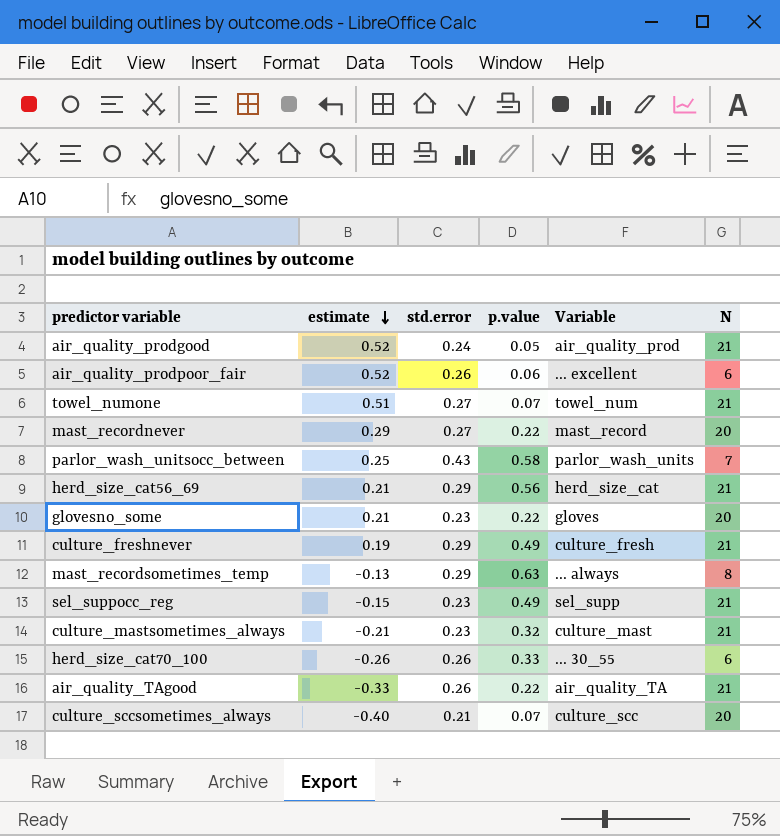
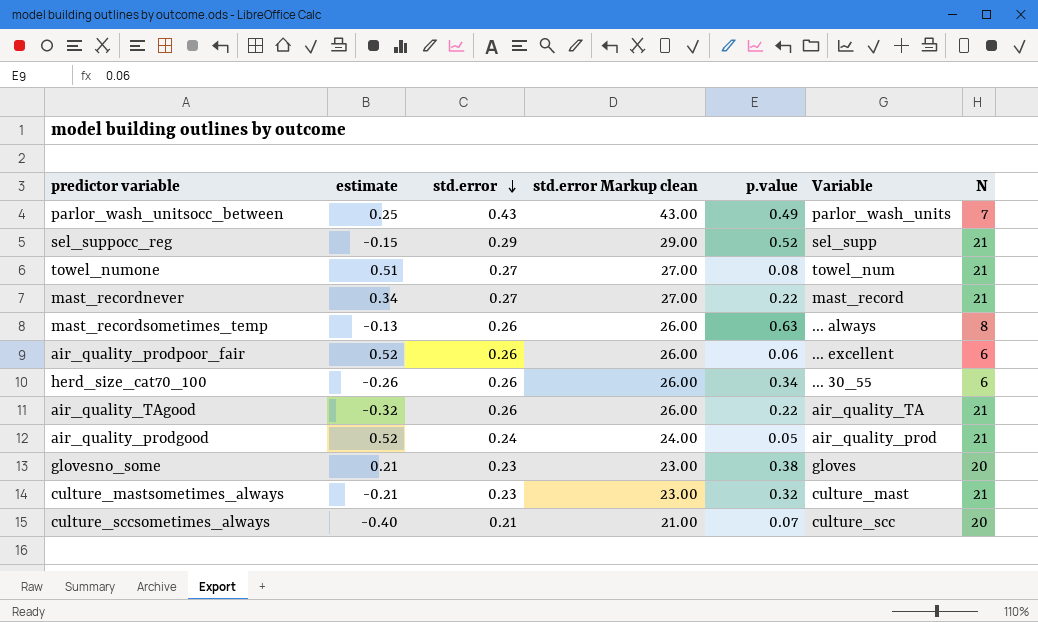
row order: estimate descending -> std.error descending
column std.error Markup clean | formula: none -> [std.error] * 100
row herd_size_cat56_69: 0.21 | 0.29 | 0.56 | herd_size_cat | 21 -> none
row culture_freshnever: 0.19 | 0.29 | 0.49 | culture_fresh | 21 -> none
parlor_wash_unitsocc_between | p.value: 0.58 -> 0.49
sel_suppocc_reg | std.error: 0.23 -> 0.29
sel_suppocc_reg | p.value: 0.49 -> 0.52
towel_numone | p.value: 0.07 -> 0.08
mast_recordnever | estimate: 0.29 -> 0.34
mast_recordnever | N: 20 -> 21
mast_recordsometimes_temp | std.error: 0.29 -> 0.26
herd_size_cat70_100 | p.value: 0.33 -> 0.34
air_quality_TAgood | estimate: -0.33 -> -0.32
glovesno_some | p.value: 0.22 -> 0.38

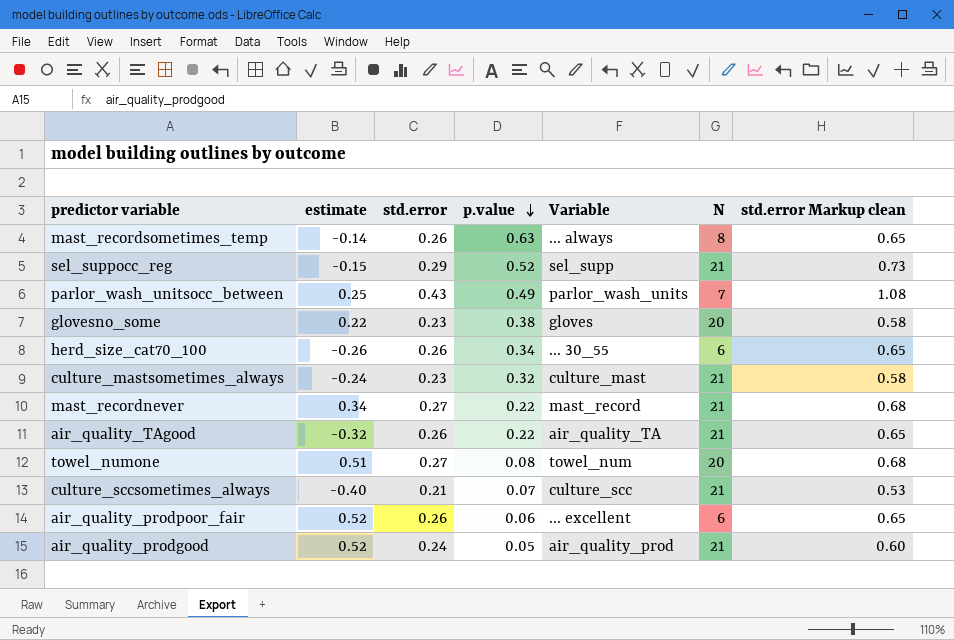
row order: std.error descending -> p.value descending
column std.error Markup clean | formula: [std.error] * 100 -> [std.error] * 2.5
column std.error Markup clean | position: 4 -> 7
mast_recordsometimes_temp | estimate: -0.13 -> -0.14
glovesno_some | estimate: 0.21 -> 0.22
culture_mastsometimes_always | estimate: -0.21 -> -0.24
towel_numone | N: 21 -> 20
culture_sccsometimes_always | N: 20 -> 21

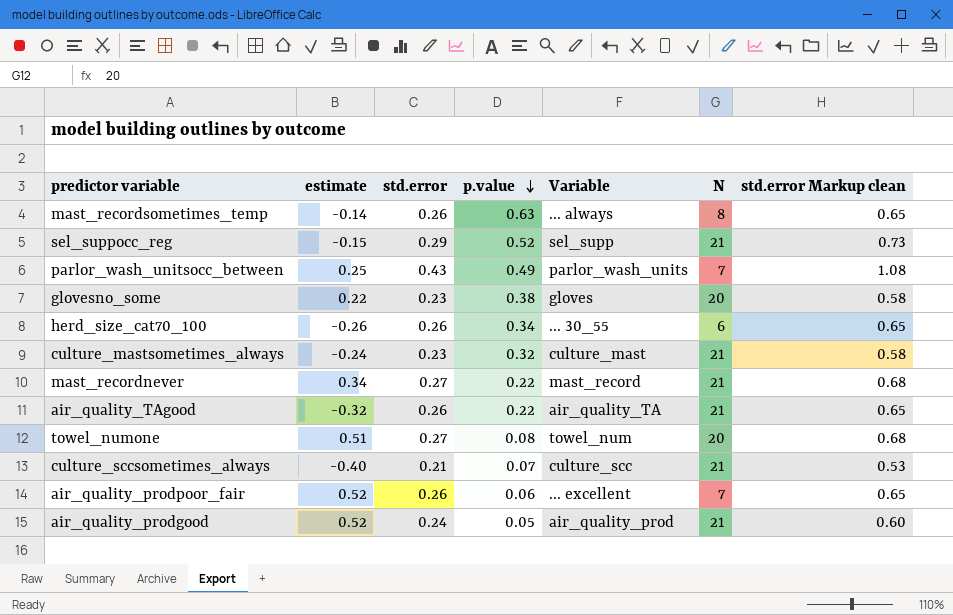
air_quality_prodpoor_fair | N: 6 -> 7

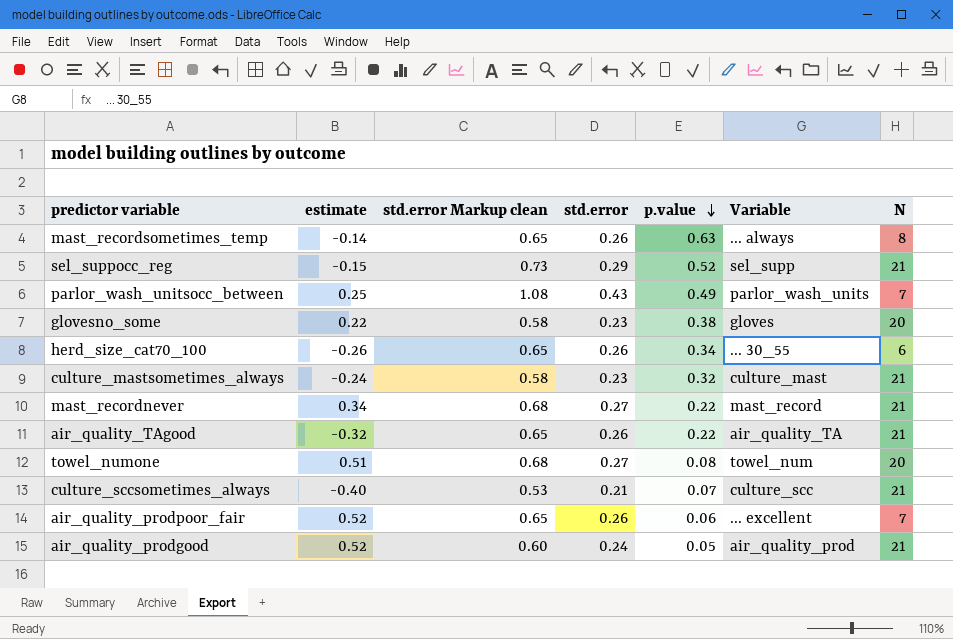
column std.error Markup clean | position: 7 -> 3

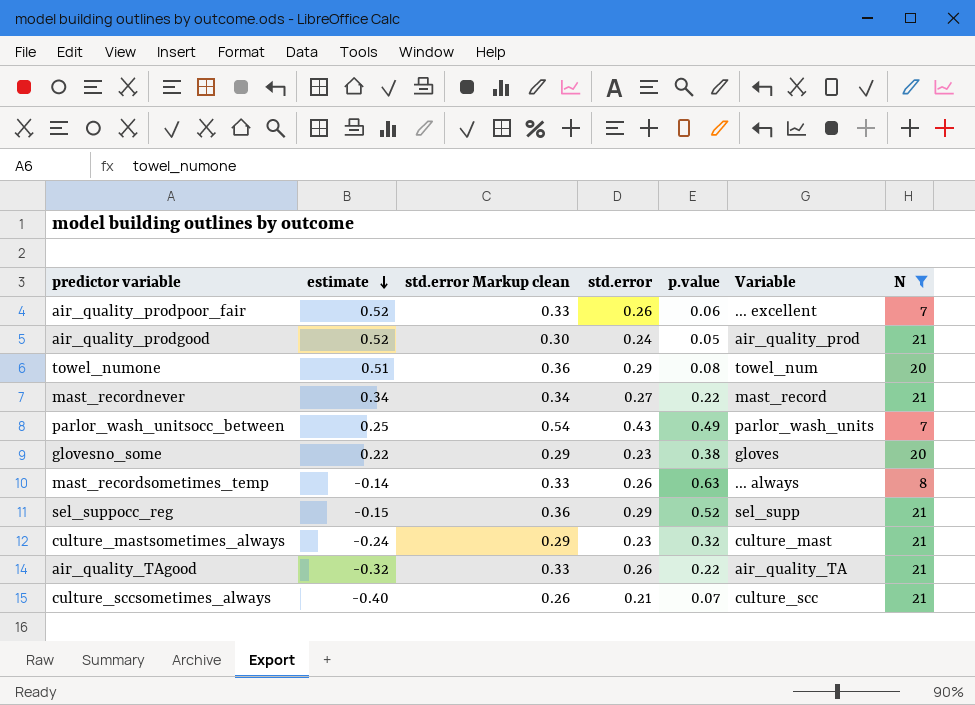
filter: none -> N != 6
row order: p.value descending -> estimate descending
column std.error Markup clean | formula: [std.error] * 2.5 -> [std.error] * 1.25
towel_numone | std.error: 0.27 -> 0.29

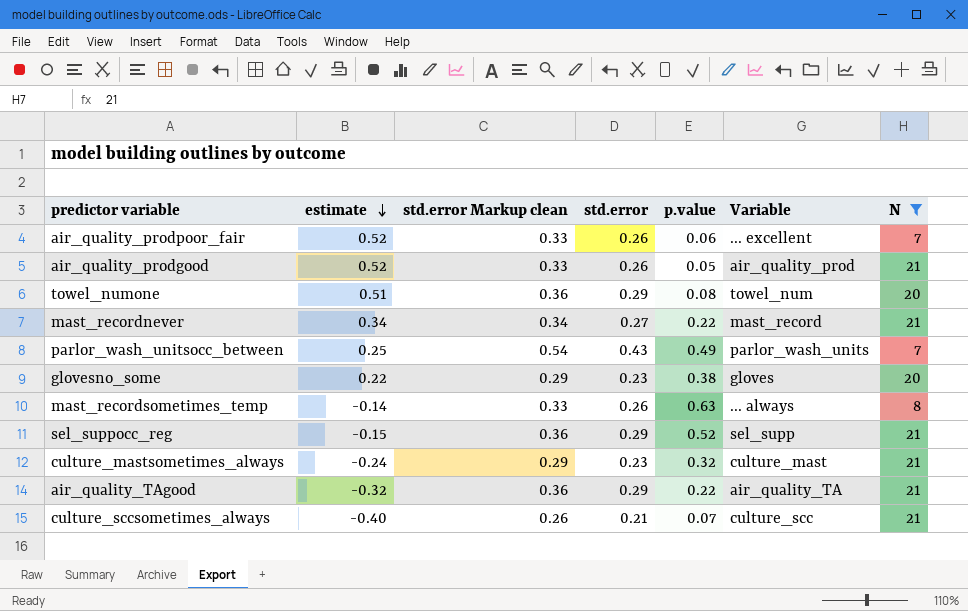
air_quality_prodgood | std.error Markup clean: 0.30 -> 0.33
air_quality_prodgood | std.error: 0.24 -> 0.26
air_quality_TAgood | std.error Markup clean: 0.33 -> 0.36
air_quality_TAgood | std.error: 0.26 -> 0.29

